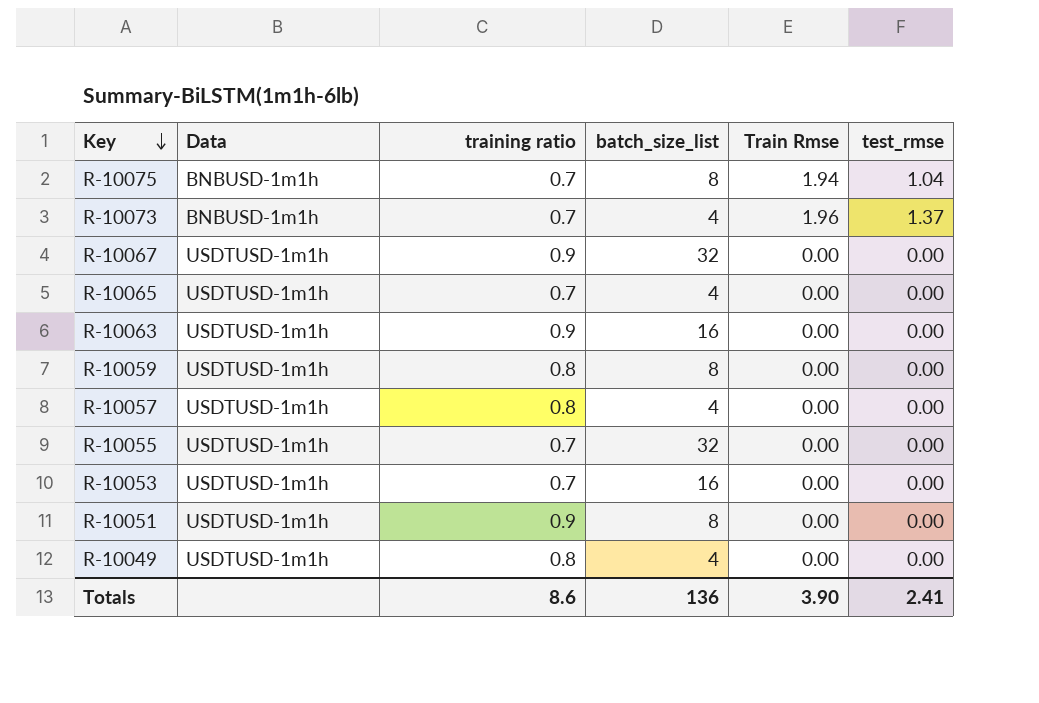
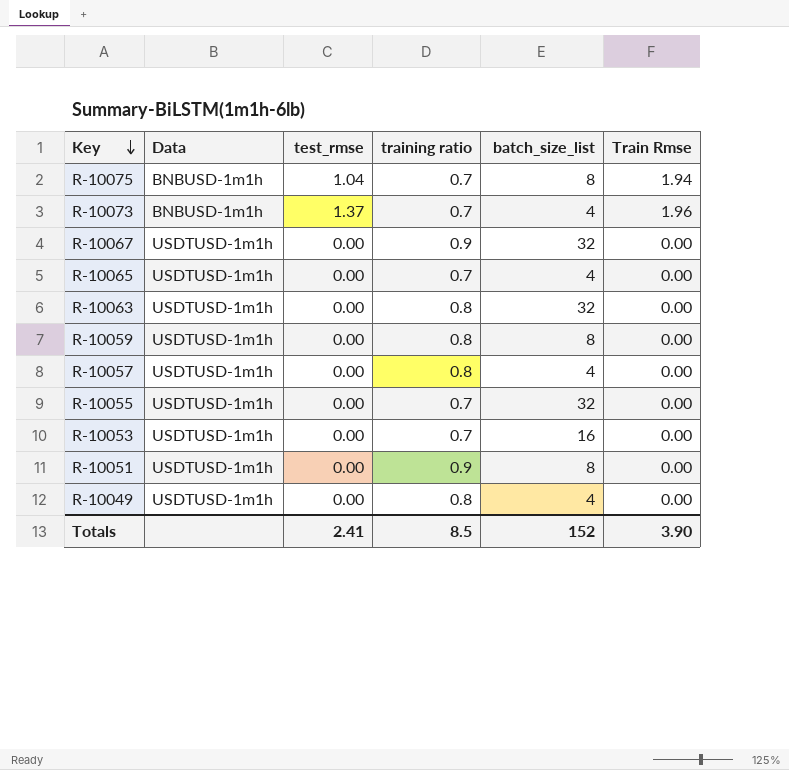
column test_rmse | position: 6 -> 3
R-10063 | training ratio: 0.9 -> 0.8
R-10063 | batch_size_list: 16 -> 32
Totals | training ratio: 8.6 -> 8.5
Totals | batch_size_list: 136 -> 152

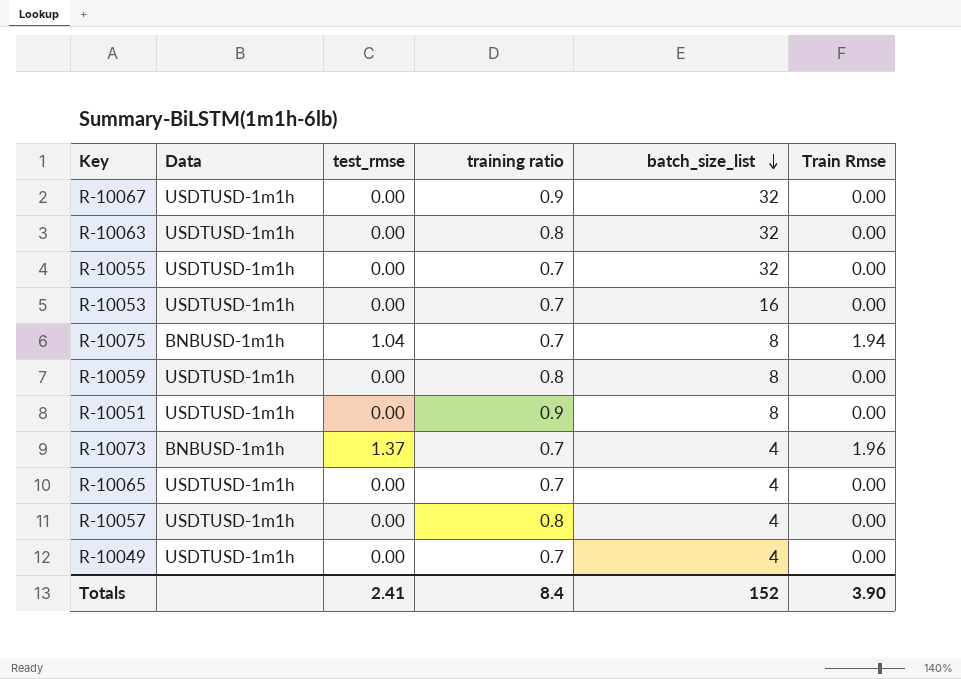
row order: Key descending -> batch_size_list descending
R-10049 | training ratio: 0.8 -> 0.7
Totals | training ratio: 8.5 -> 8.4

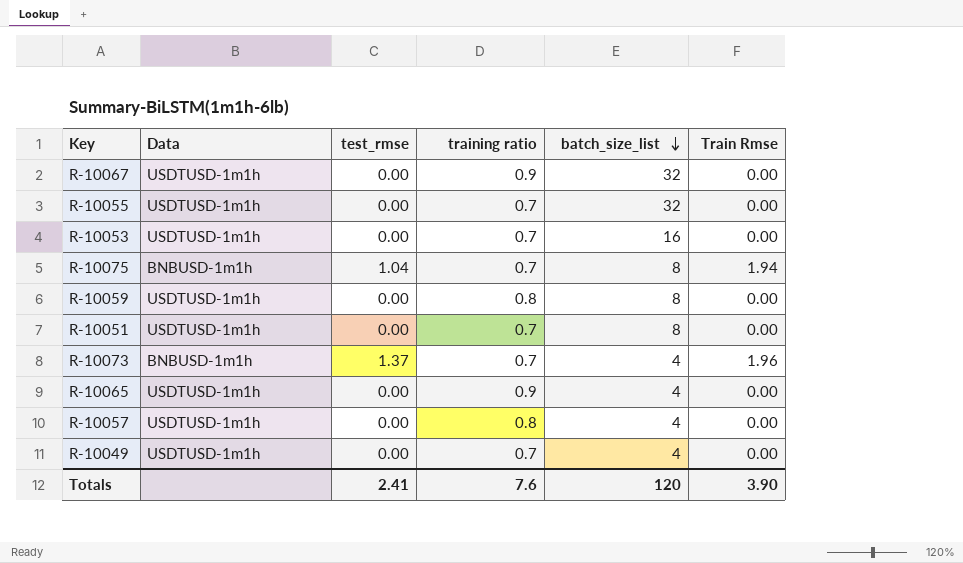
row R-10063: USDTUSD-1m1h | 0.00 | 0.8 | 32 | 0.00 -> none
R-10051 | training ratio: 0.9 -> 0.7
R-10065 | training ratio: 0.7 -> 0.9
Totals | training ratio: 8.4 -> 7.6
Totals | batch_size_list: 152 -> 120

